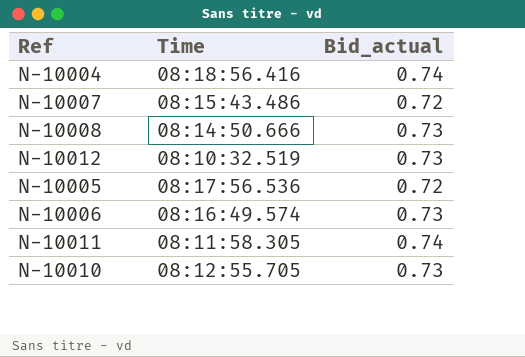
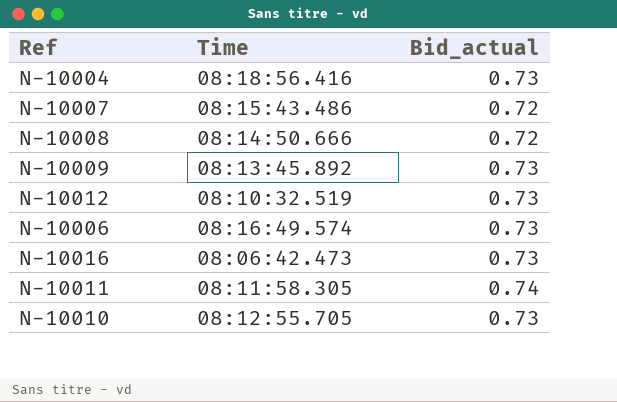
row N-10005: 08:17:56.536 | 0.72 -> none
N-10004 | Bid_actual: 0.74 -> 0.73
N-10008 | Bid_actual: 0.73 -> 0.72
row N-10009: none -> 08:13:45.892 | 0.73
row N-10016: none -> 08:06:42.473 | 0.73

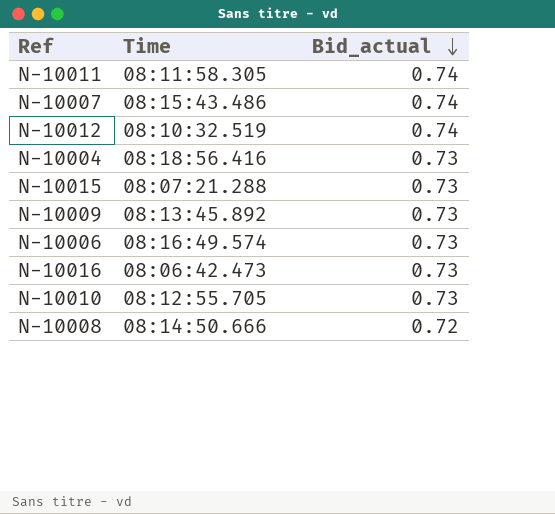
row order: none -> Bid_actual descending
N-10007 | Bid_actual: 0.72 -> 0.74
N-10012 | Bid_actual: 0.73 -> 0.74
row N-10015: none -> 08:07:21.288 | 0.73

